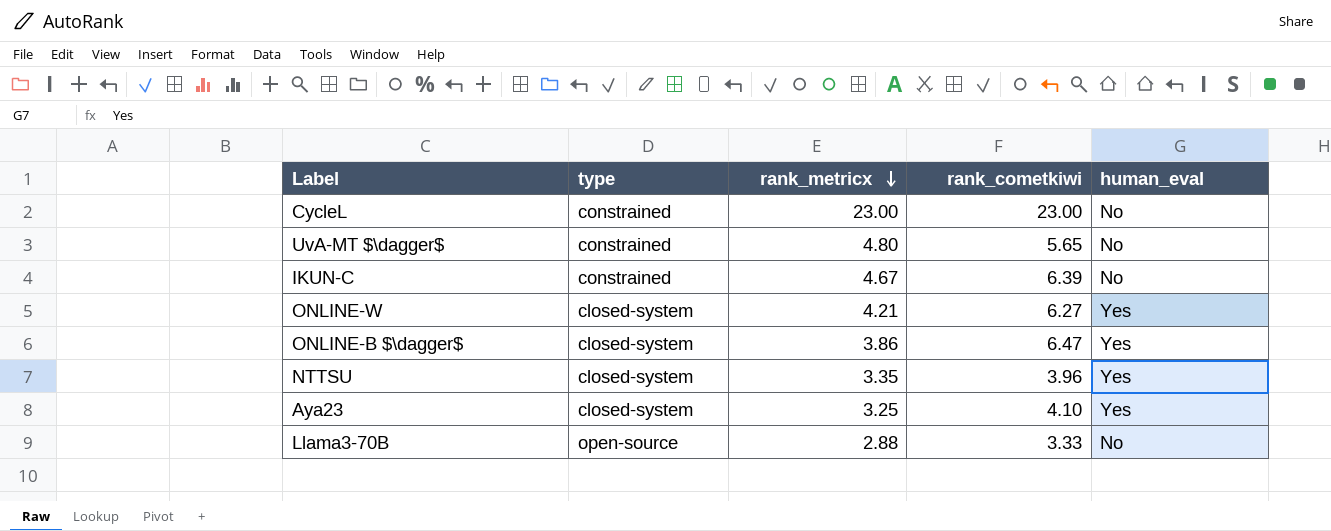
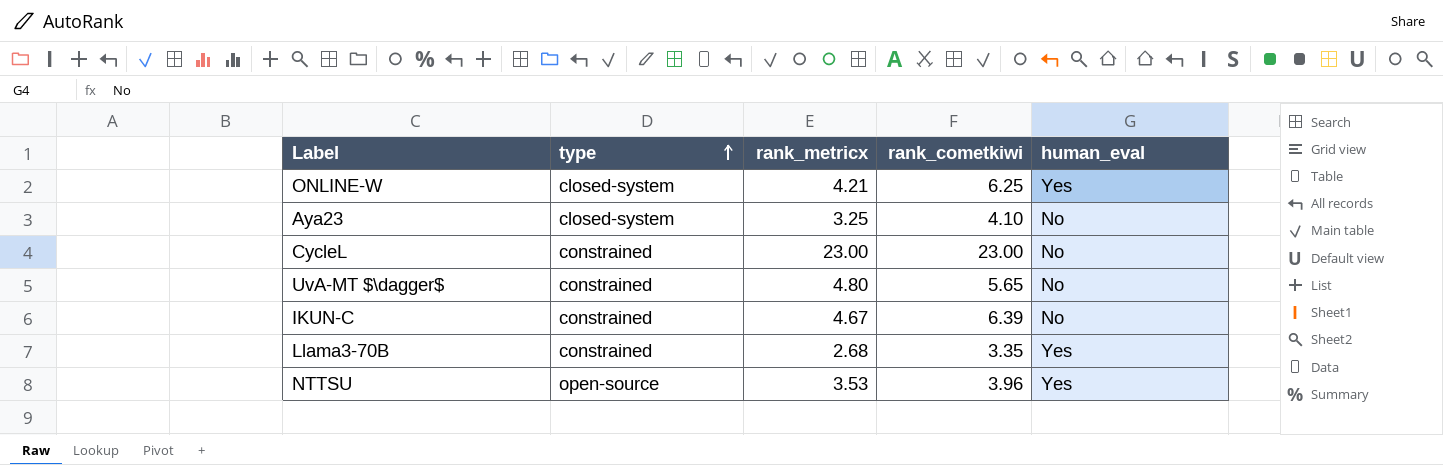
row order: rank_metricx descending -> type ascending
row ONLINE-B $\dagger$: closed-system | 3.86 | 6.47 | Yes -> none
ONLINE-W | rank_cometkiwi: 6.27 -> 6.25
Aya23 | human_eval: Yes -> No
Llama3-70B | type: open-source -> constrained
Llama3-70B | rank_metricx: 2.88 -> 2.68
Llama3-70B | rank_cometkiwi: 3.33 -> 3.35
Llama3-70B | human_eval: No -> Yes
NTTSU | type: closed-system -> open-source
NTTSU | rank_metricx: 3.35 -> 3.53

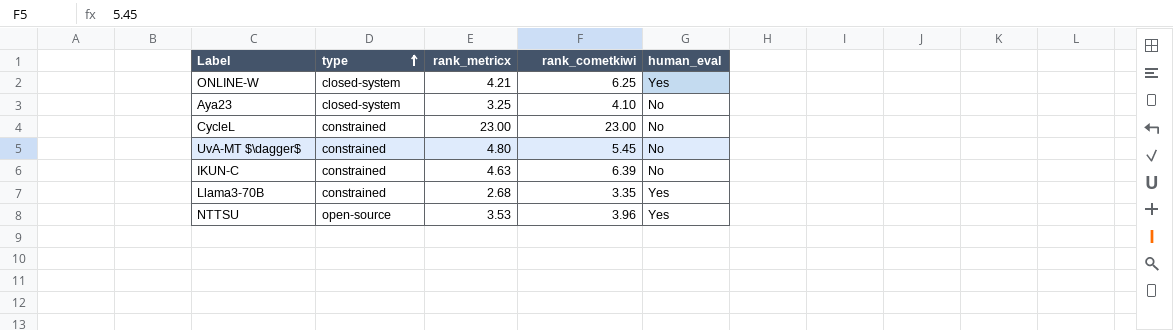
UvA-MT $\dagger$ | rank_cometkiwi: 5.65 -> 5.45
IKUN-C | rank_metricx: 4.67 -> 4.63

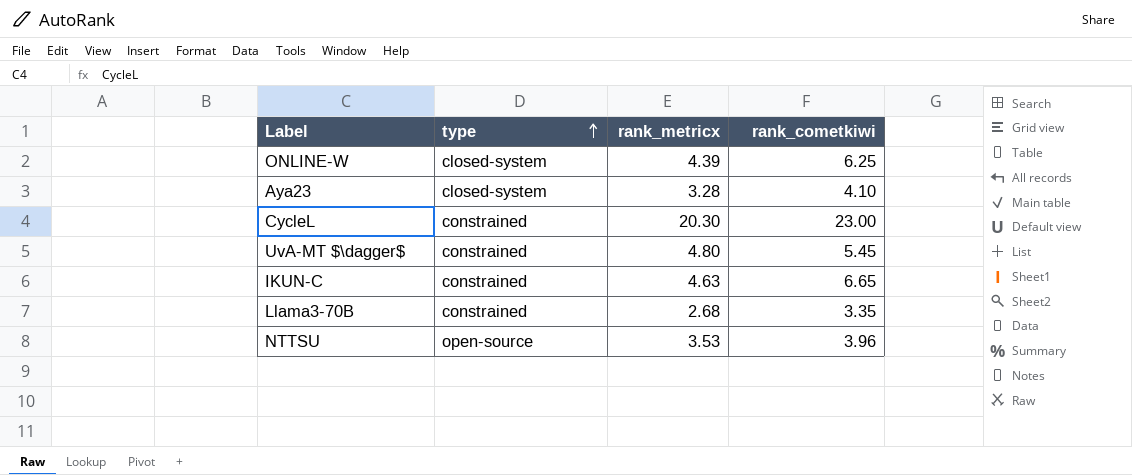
column human_eval | position: 5 -> none
ONLINE-W | rank_metricx: 4.21 -> 4.39
Aya23 | rank_metricx: 3.25 -> 3.28
CycleL | rank_metricx: 23.00 -> 20.30
IKUN-C | rank_cometkiwi: 6.39 -> 6.65

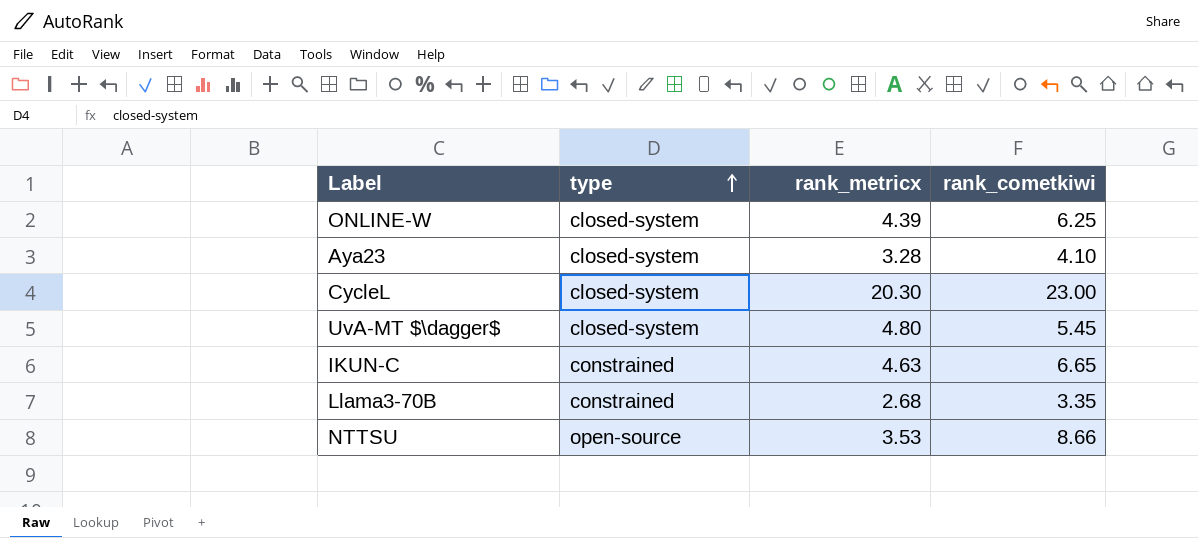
CycleL | type: constrained -> closed-system
UvA-MT $\dagger$ | type: constrained -> closed-system
NTTSU | rank_cometkiwi: 3.96 -> 8.66

